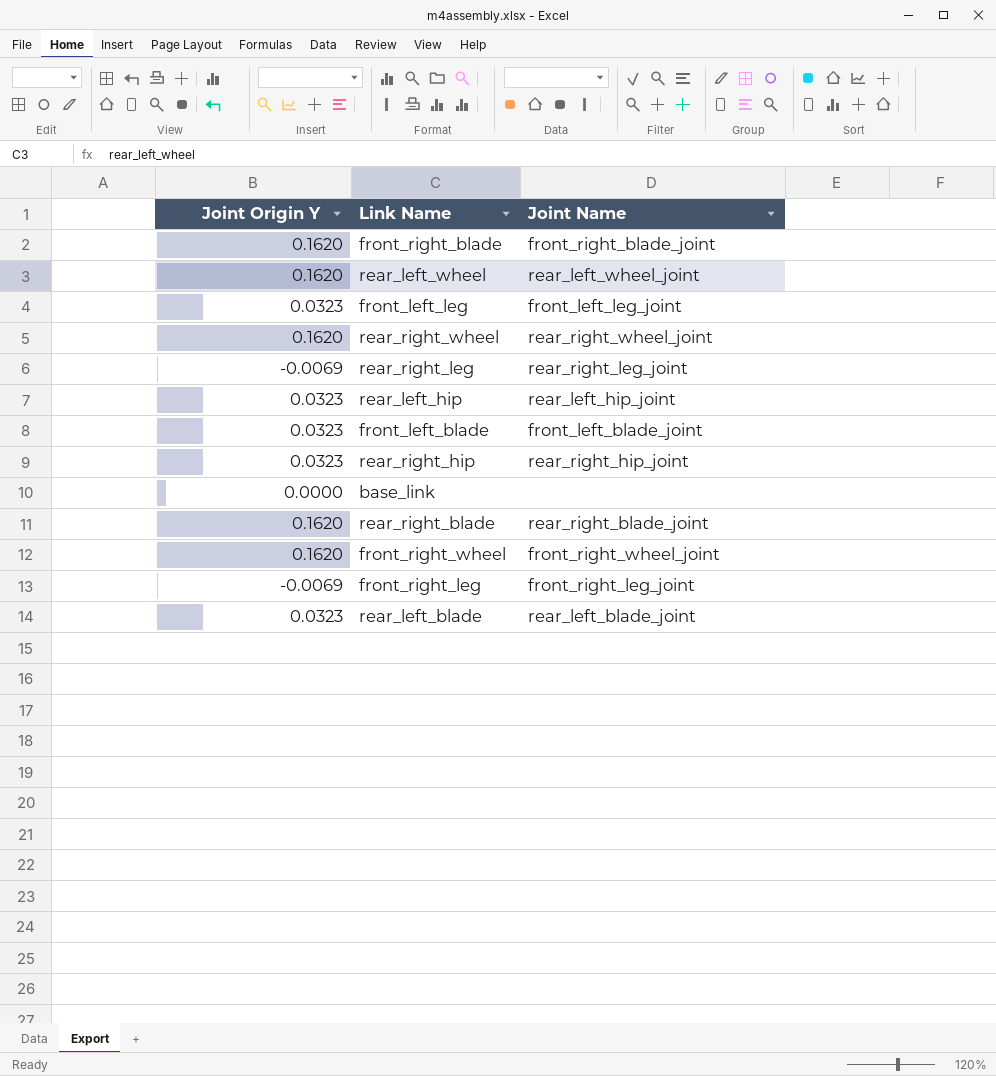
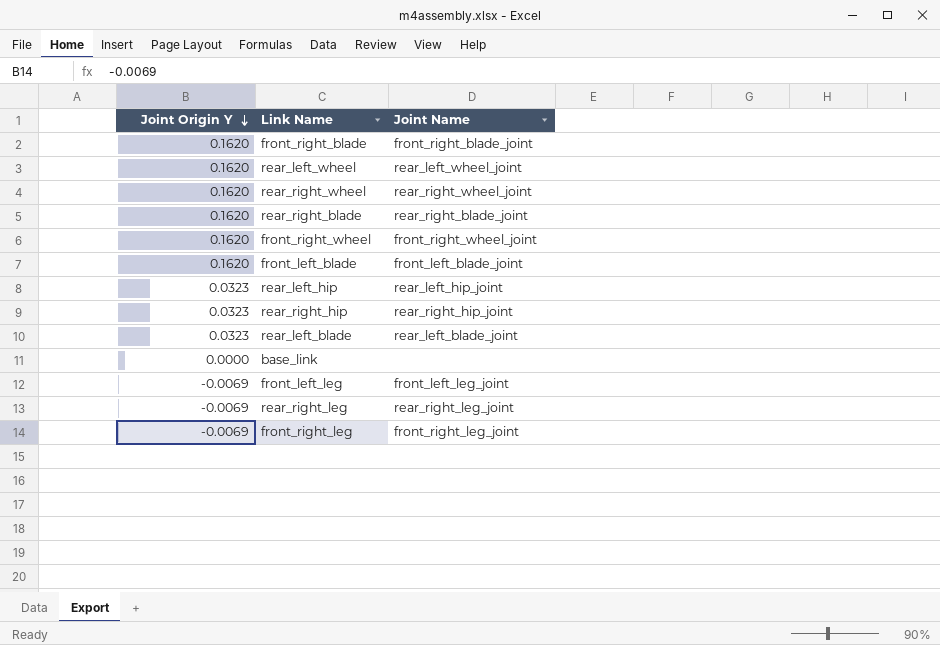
row order: none -> Joint Origin Y descending
front_left_blade | Joint Origin Y: 0.0323 -> 0.1620
front_left_leg | Joint Origin Y: 0.0323 -> -0.0069

